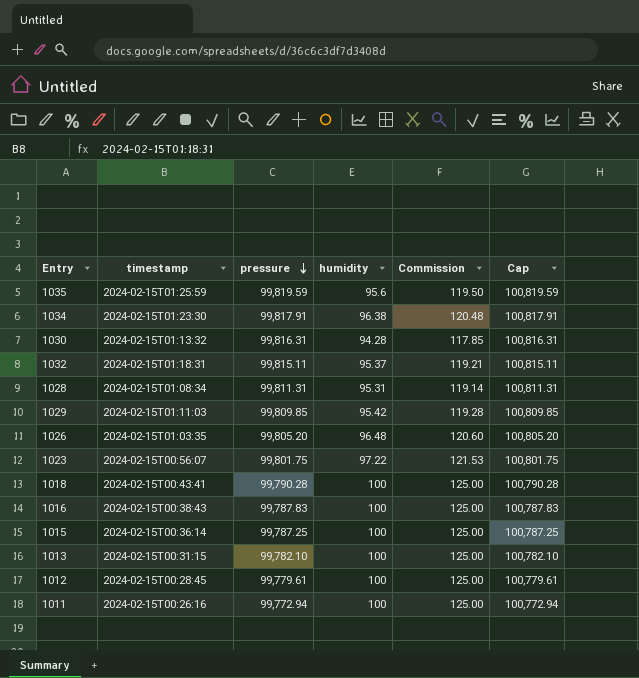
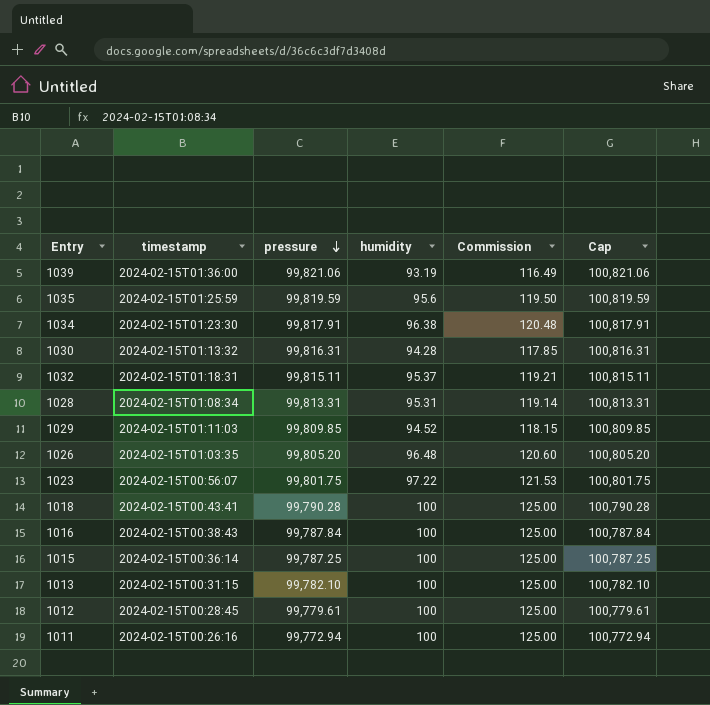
row 1039: none -> 2024-02-15T01:36:00 | 99,821.06 | 93.19 | 116.49 | 100,821.06
1028 | pressure: 99,811.31 -> 99,813.31
1028 | Cap: 100,811.31 -> 100,813.31
1029 | humidity: 95.42 -> 94.52
1029 | Commission: 119.28 -> 118.15
1016 | pressure: 99,787.83 -> 99,787.84
1016 | Cap: 100,787.83 -> 100,787.84

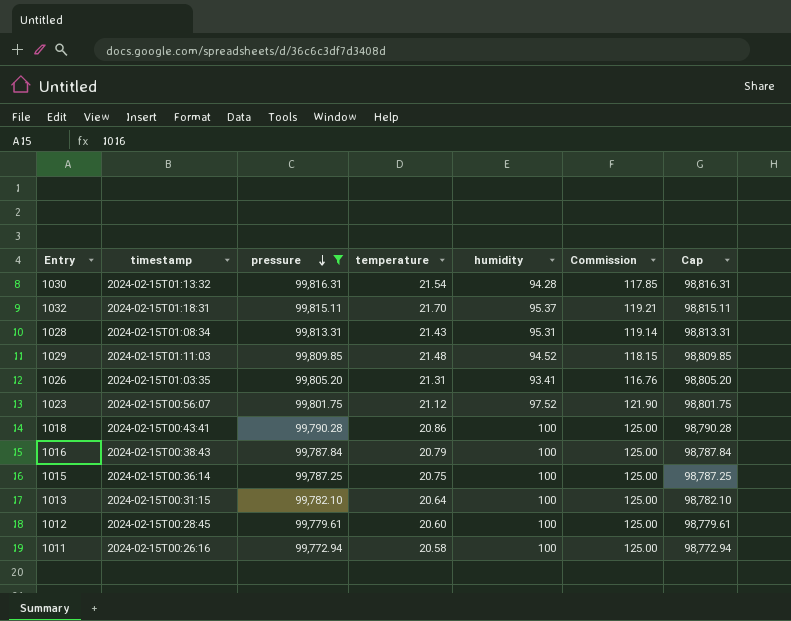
filter: none -> pressure <= 99,816.31
column temperature | position: none -> 4
column Cap | formula: [pressure] + 1000 -> [pressure] - 1000
1026 | humidity: 96.48 -> 93.41
1026 | Commission: 120.60 -> 116.76
1023 | humidity: 97.22 -> 97.52
1023 | Commission: 121.53 -> 121.90

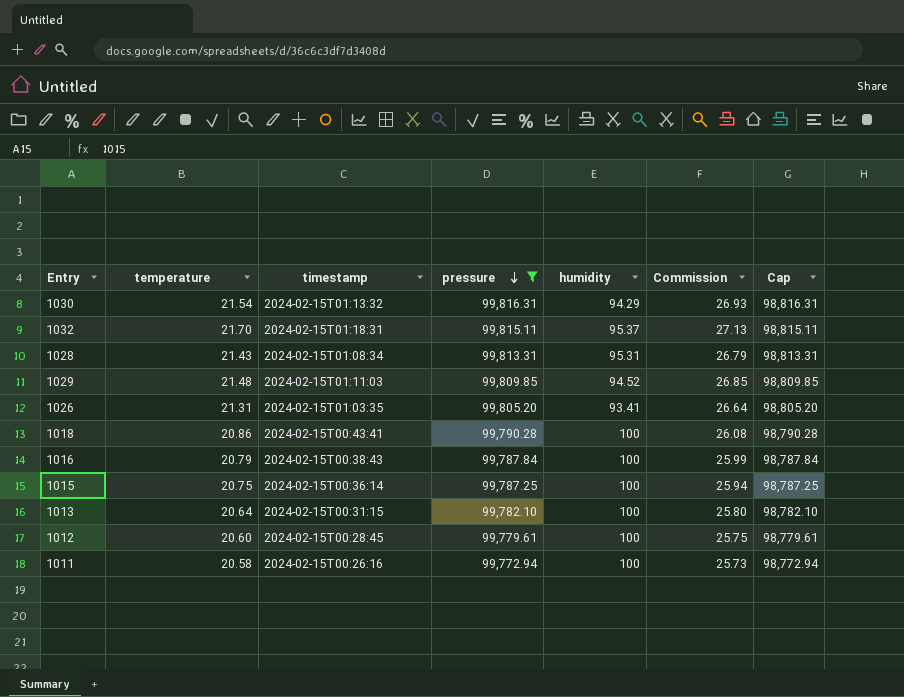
column temperature | position: 4 -> 2
column Commission | formula: [humidity] * 1.25 -> [temperature] * 1.25
row 1023: 2024-02-15T00:56:07 | 99,801.75 | 21.12 | 97.52 | 121.90 | 98,801.75 -> none
1030 | humidity: 94.28 -> 94.29

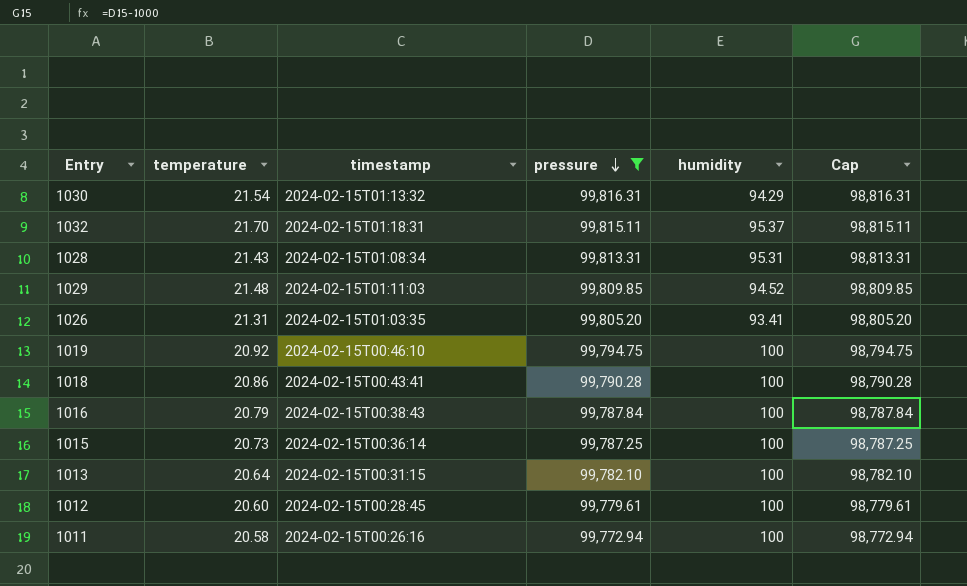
column Commission | formula: [temperature] * 1.25 -> none
row 1019: none -> 20.92 | 2024-02-15T00:46:10 | 99,794.75 | 100 | 98,794.75
1015 | temperature: 20.75 -> 20.73

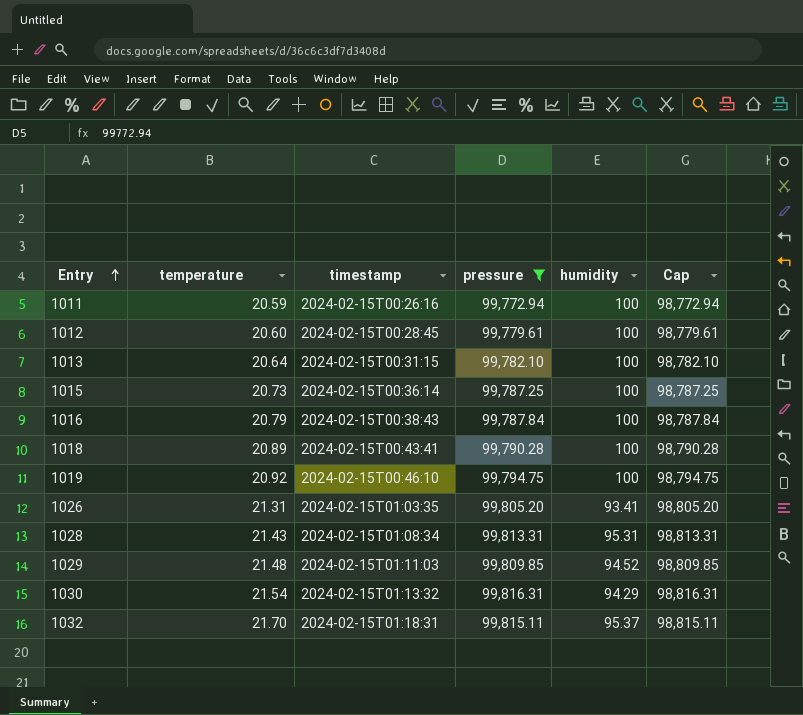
row order: pressure descending -> Entry ascending
1011 | temperature: 20.58 -> 20.59
1018 | temperature: 20.86 -> 20.89

